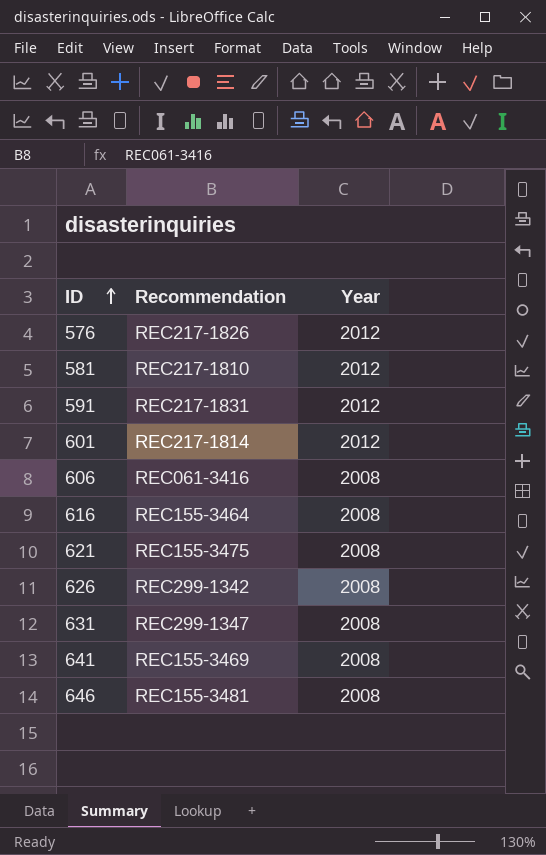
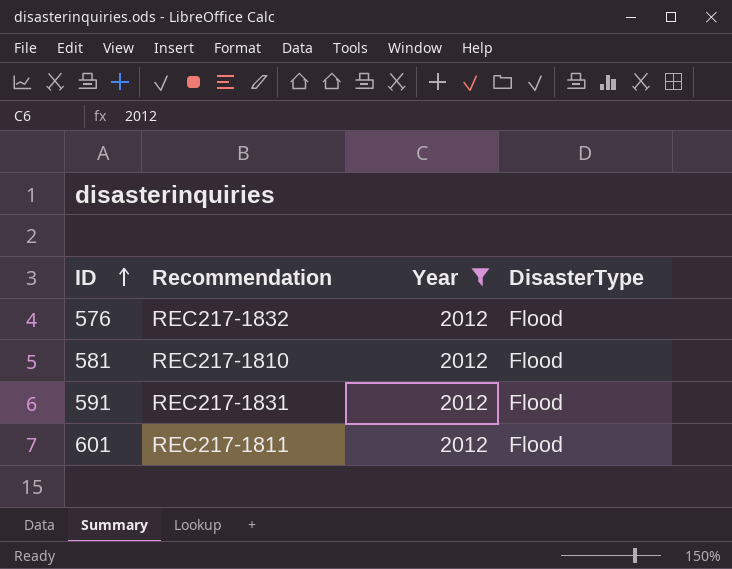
filter: none -> Year = 2012
column DisasterType | position: none -> 4
576 | Recommendation: REC217-1826 -> REC217-1832
601 | Recommendation: REC217-1814 -> REC217-1811

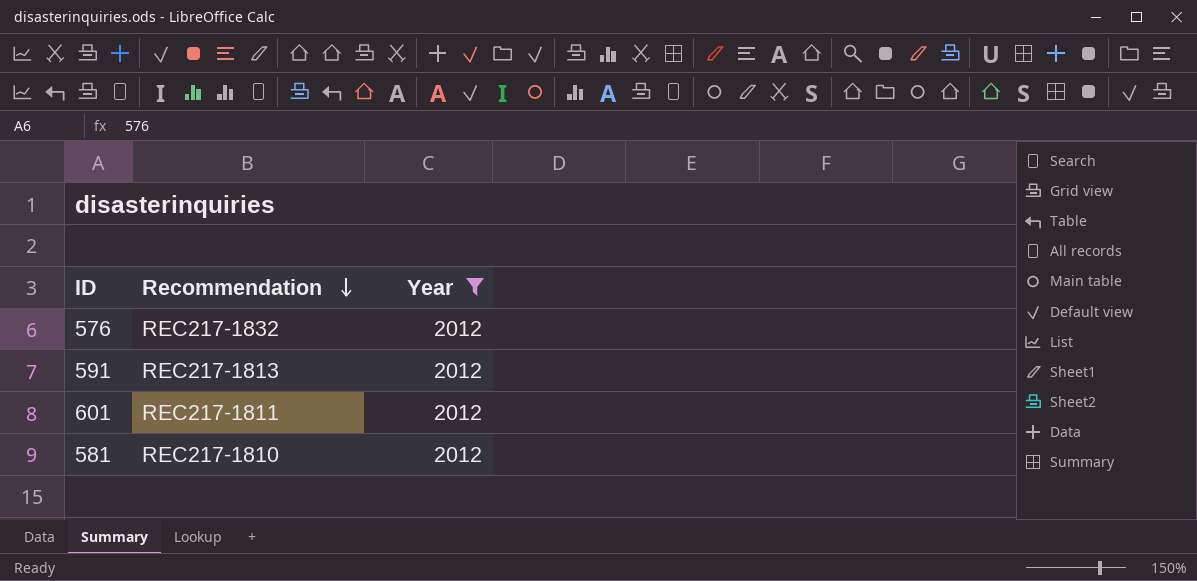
row order: ID ascending -> Recommendation descending
column DisasterType | position: 4 -> none
591 | Recommendation: REC217-1831 -> REC217-1813

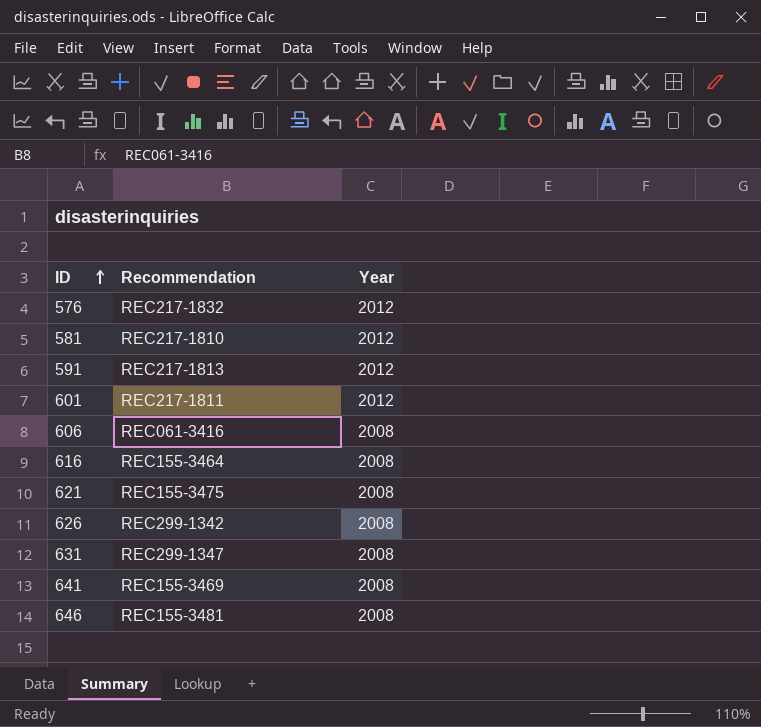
filter: Year = 2012 -> none
row order: Recommendation descending -> ID ascending

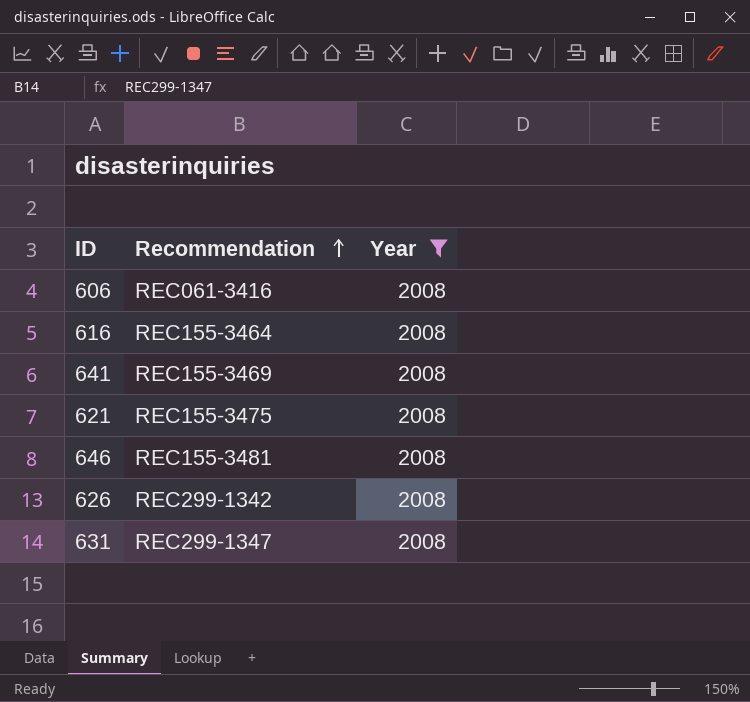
filter: none -> Year = 2008
row order: ID ascending -> Recommendation ascending

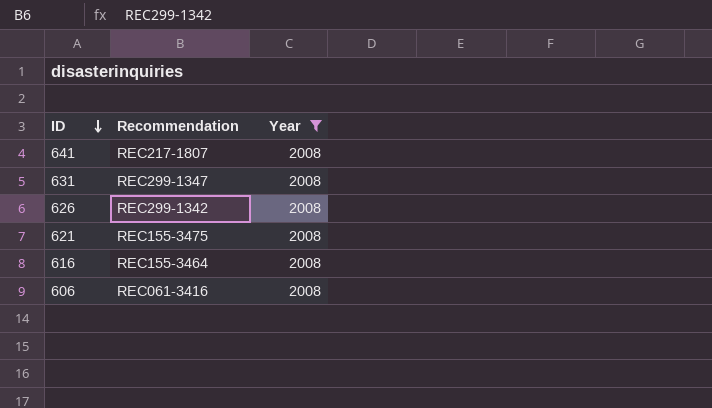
row order: Recommendation ascending -> ID descending
row 646: REC155-3481 | 2008 -> none
641 | Recommendation: REC155-3469 -> REC217-1807

